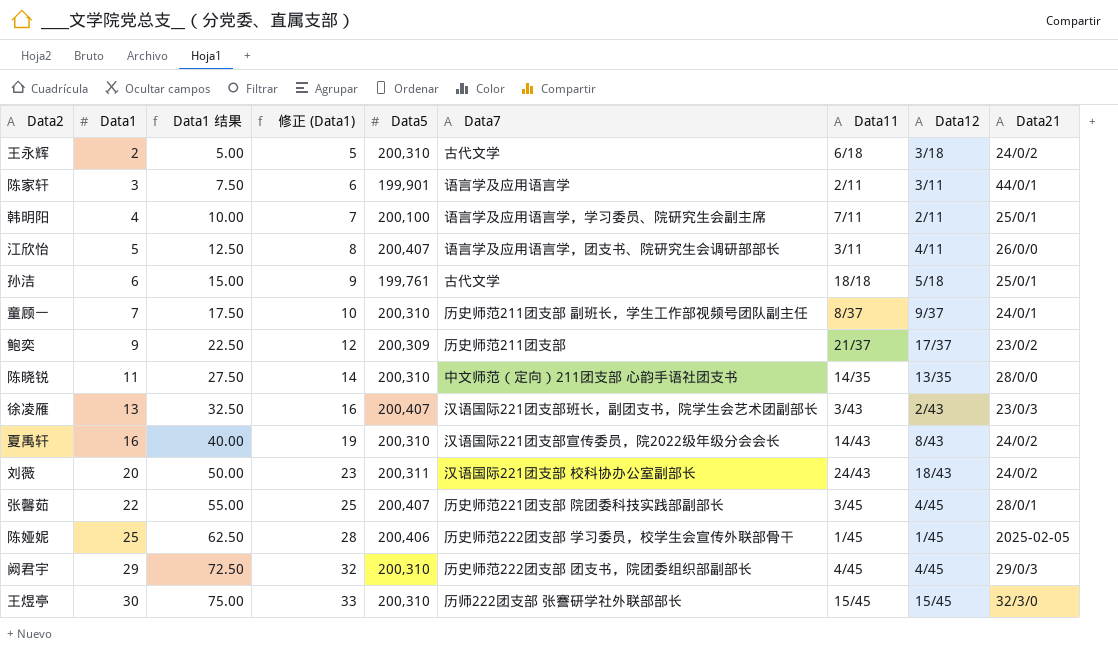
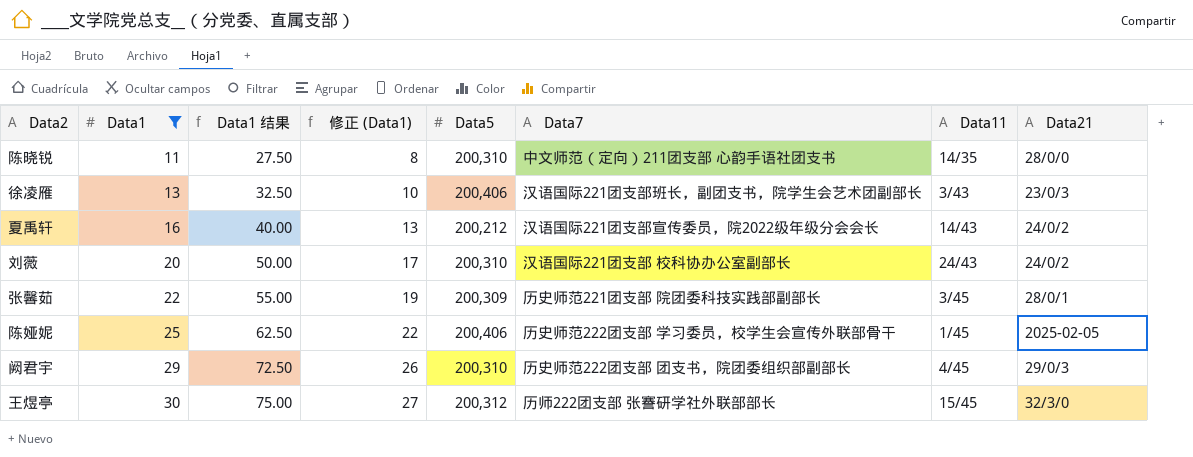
filter: none -> Data1 >= 11
column Data12 | position: 8 -> none
column 修正 (Data1) | formula: [Data1] + 3 -> [Data1] - 3
徐凌雁 | Data5: 200,407 -> 200,406
夏禹轩 | Data5: 200,310 -> 200,212
刘薇 | Data5: 200,311 -> 200,310
张馨茹 | Data5: 200,407 -> 200,309
王煜亭 | Data5: 200,310 -> 200,312

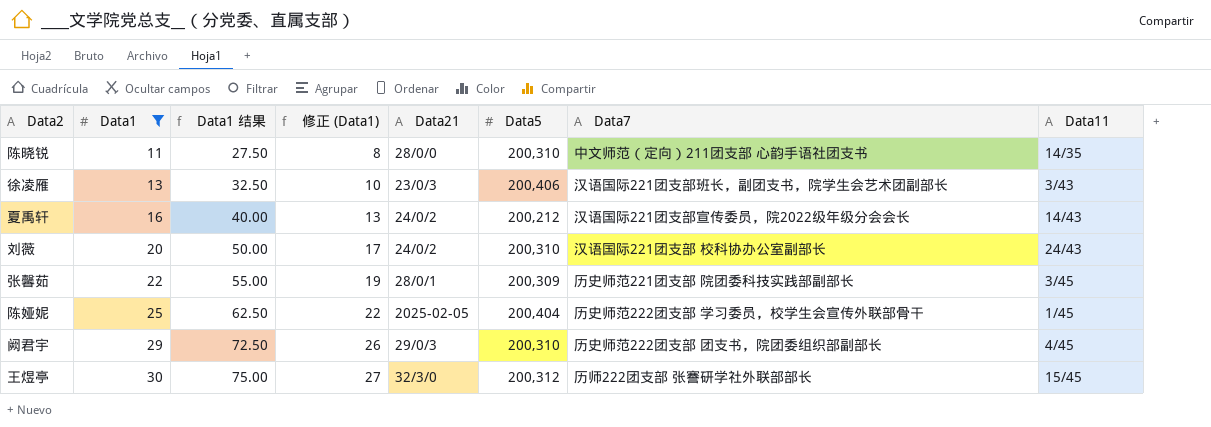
column Data21 | position: 8 -> 5
陈娅妮 | Data5: 200,406 -> 200,404

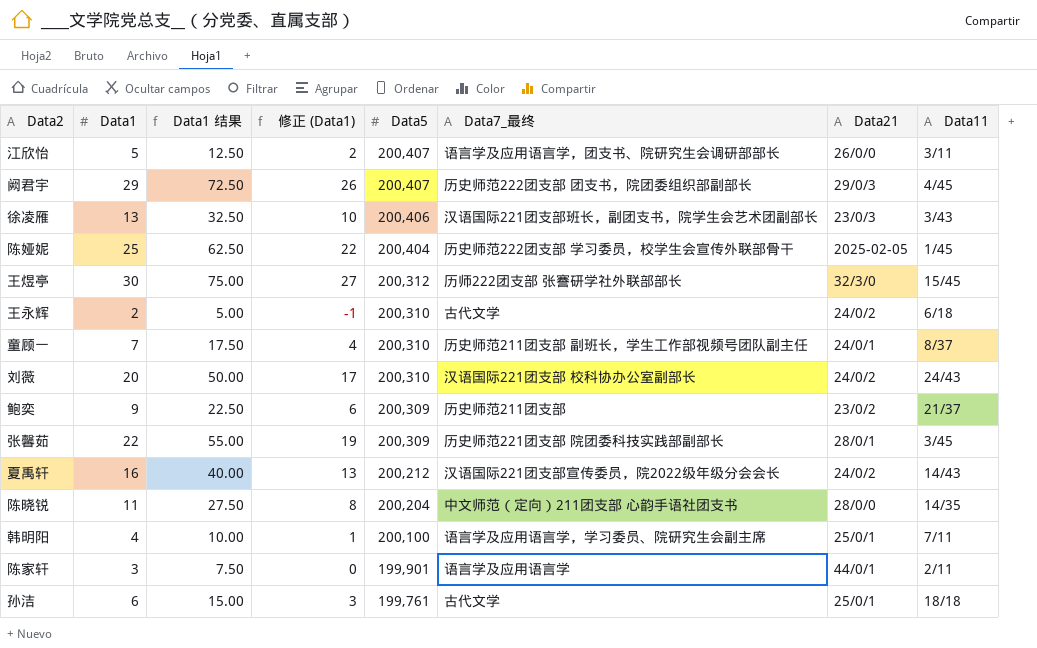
filter: Data1 >= 11 -> none
row order: Data1 ascending -> Data5 descending
column name: Data7 -> Data7_最终
column Data21 | position: 5 -> 7
阙君宇 | Data5: 200,310 -> 200,407
陈晓锐 | Data5: 200,310 -> 200,204

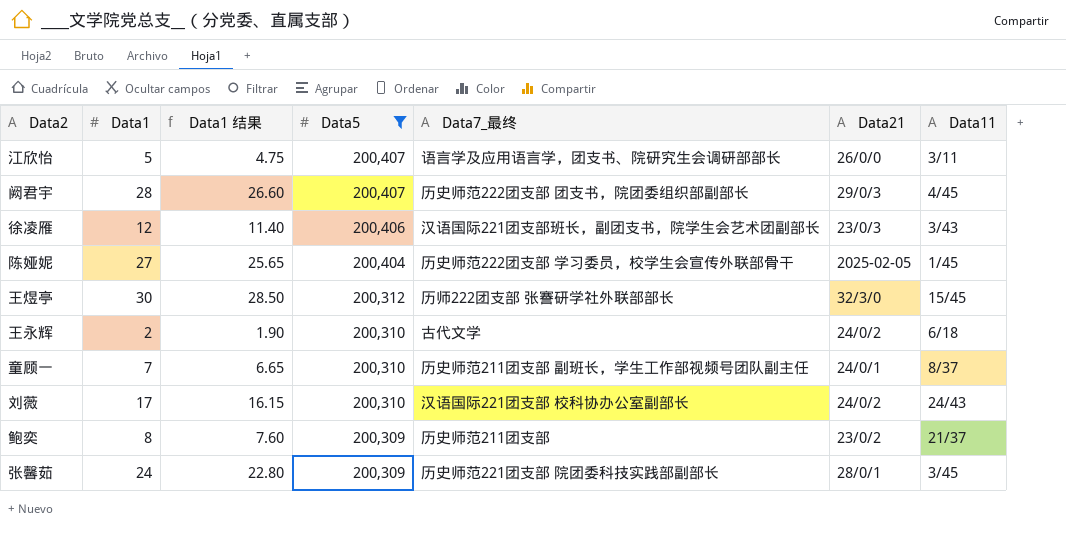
filter: none -> Data5 >= 200,309
column 修正 (Data1) | formula: [Data1] - 3 -> none
column Data1 结果 | formula: [Data1] * 2.5 -> [Data1] * 0.95
阙君宇 | Data1: 29 -> 28
徐凌雁 | Data1: 13 -> 12
陈娅妮 | Data1: 25 -> 27
刘薇 | Data1: 20 -> 17
鲍奕 | Data1: 9 -> 8
张馨茹 | Data1: 22 -> 24

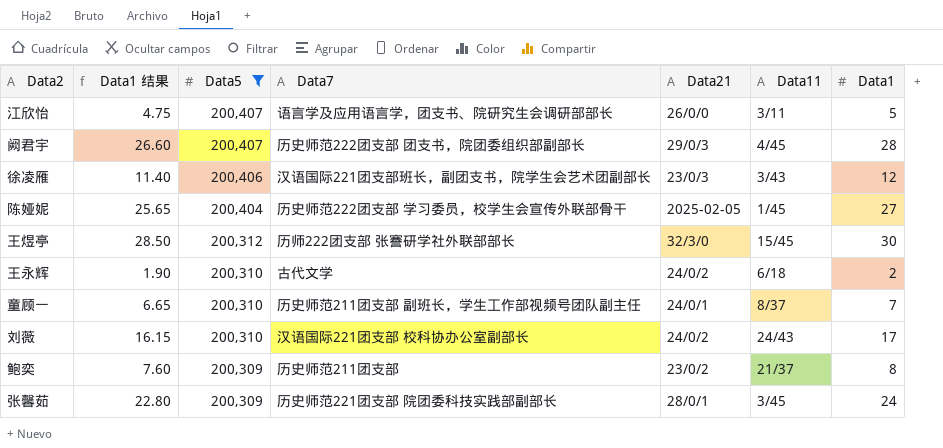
column name: Data7_最终 -> Data7
column Data1 | position: 2 -> 7

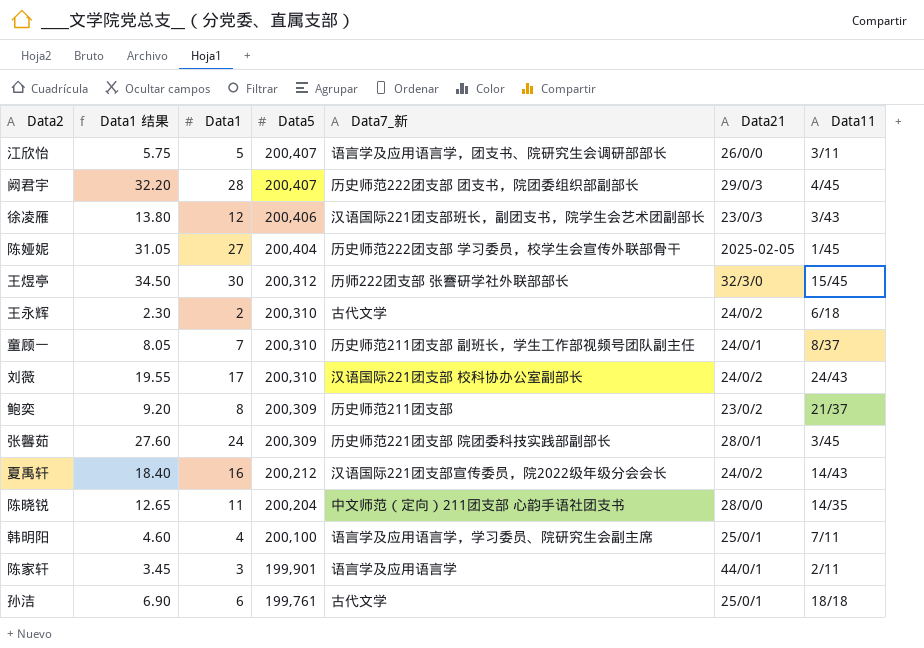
filter: Data5 >= 200,309 -> none
column Data1 结果 | formula: [Data1] * 0.95 -> [Data1] * 1.15
column Data1 | position: 7 -> 3
column name: Data7 -> Data7_新

